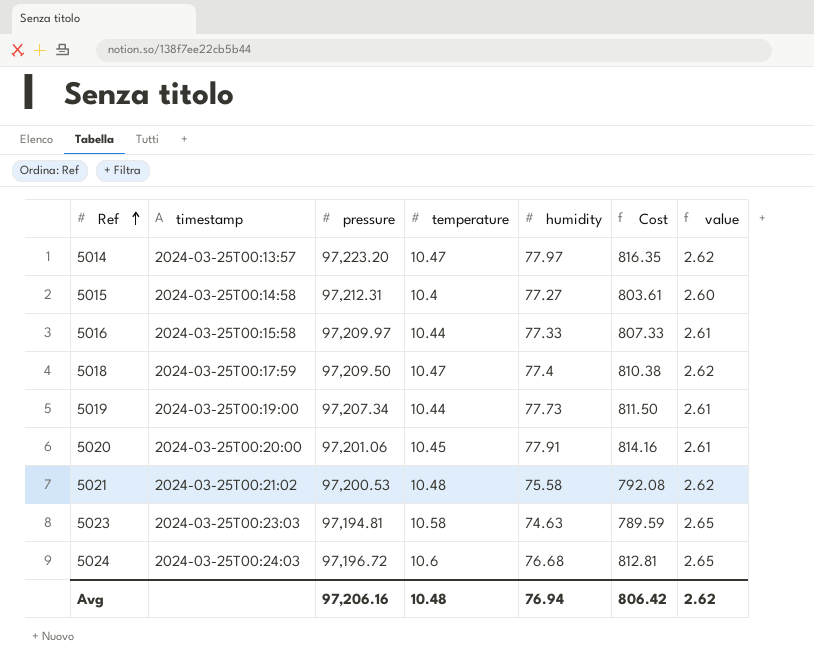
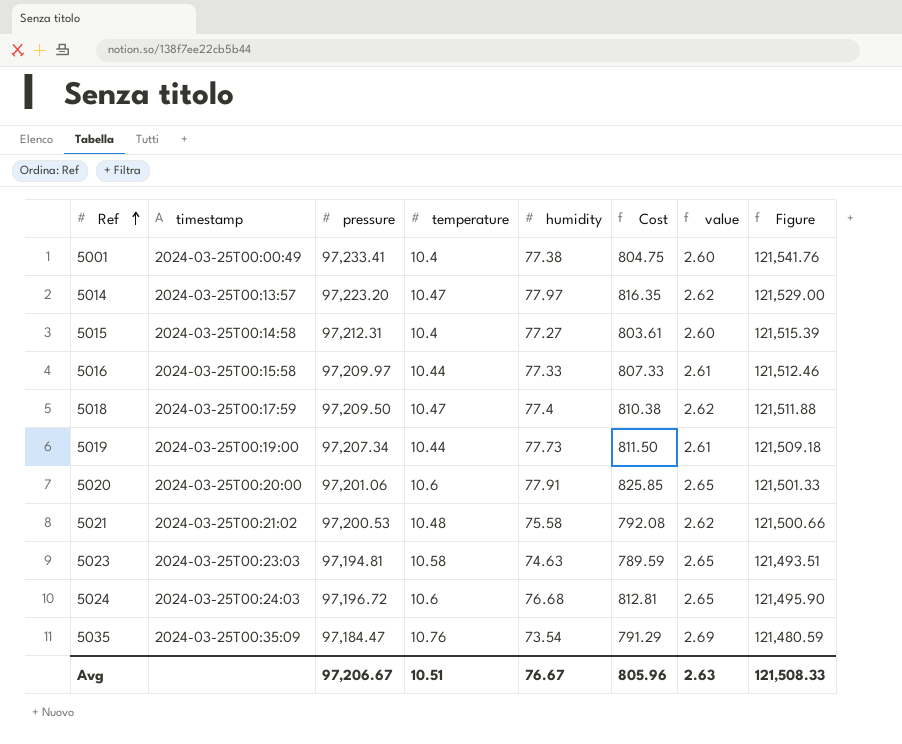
column Figure | formula: none -> [pressure] * 1.25
row 5001: none -> 2024-03-25T00:00:49 | 97,233.41 | 10.4 | 77.38 | 804.75 | 2.60 | 121,541.76
5020 | temperature: 10.45 -> 10.6
5020 | Cost: 814.16 -> 825.85
5020 | value: 2.61 -> 2.65
row 5035: none -> 2024-03-25T00:35:09 | 97,184.47 | 10.76 | 73.54 | 791.29 | 2.69 | 121,480.59
Avg | pressure: 97,206.16 -> 97,206.67
Avg | temperature: 10.48 -> 10.51
Avg | humidity: 76.94 -> 76.67
Avg | Cost: 806.42 -> 805.96
Avg | value: 2.62 -> 2.63

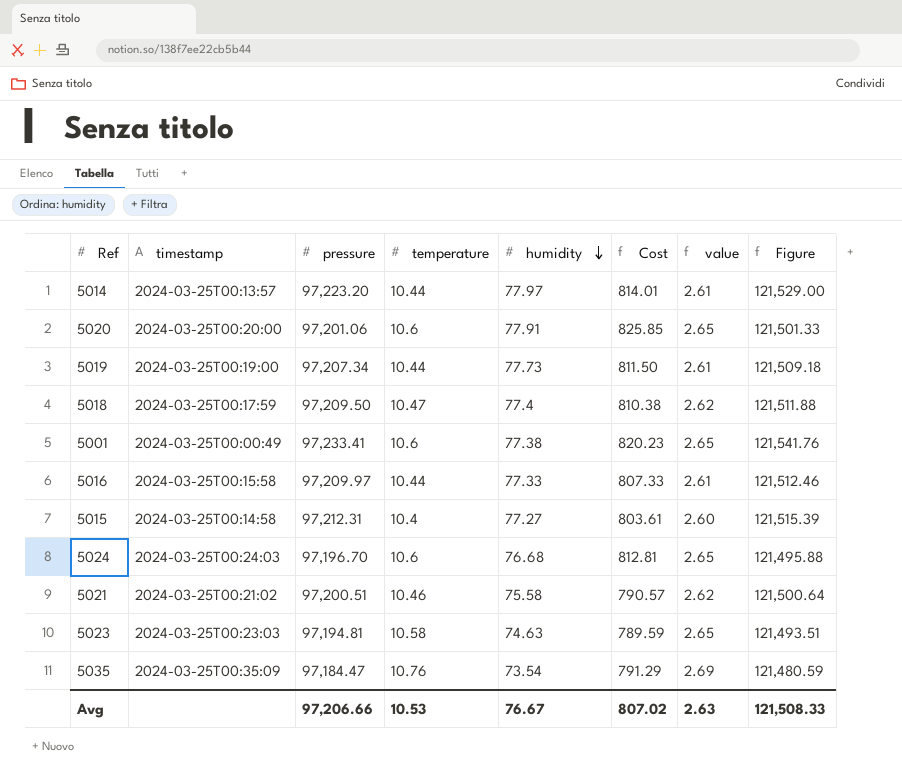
row order: Ref ascending -> humidity descending
5014 | temperature: 10.47 -> 10.44
5014 | Cost: 816.35 -> 814.01
5014 | value: 2.62 -> 2.61
5001 | temperature: 10.4 -> 10.6
5001 | Cost: 804.75 -> 820.23
5001 | value: 2.60 -> 2.65
5024 | pressure: 97,196.72 -> 97,196.70
5024 | Figure: 121,495.90 -> 121,495.88
5021 | pressure: 97,200.53 -> 97,200.51
5021 | temperature: 10.48 -> 10.46
5021 | Cost: 792.08 -> 790.57
5021 | Figure: 121,500.66 -> 121,500.64
Avg | pressure: 97,206.67 -> 97,206.66
Avg | temperature: 10.51 -> 10.53
Avg | Cost: 805.96 -> 807.02

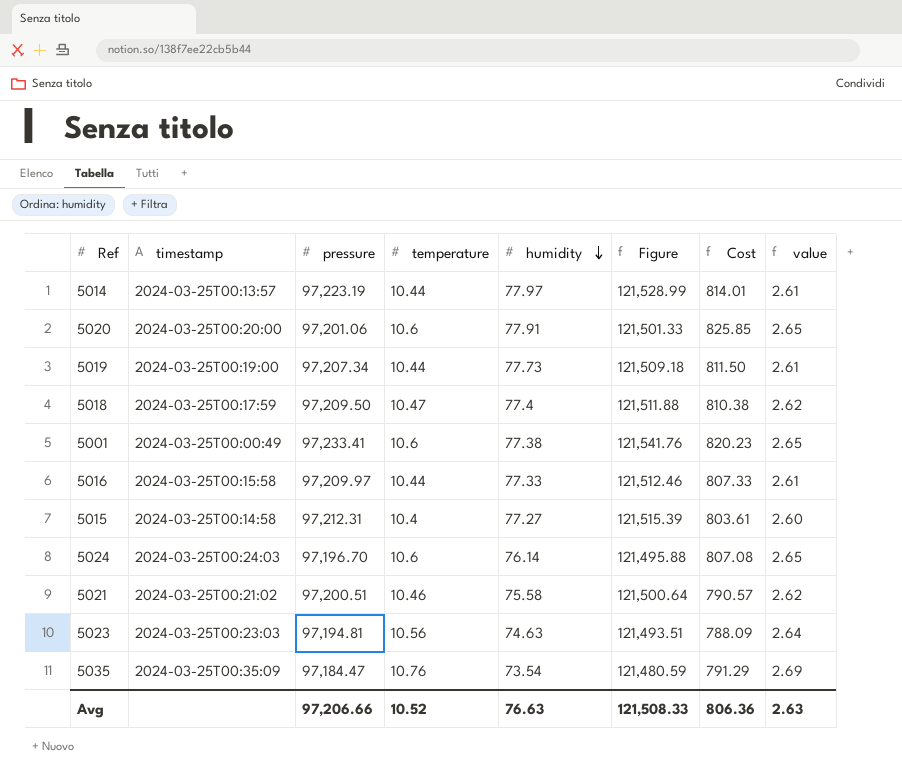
column Figure | position: 8 -> 6
5014 | pressure: 97,223.20 -> 97,223.19
5014 | Figure: 121,529.00 -> 121,528.99
5024 | humidity: 76.68 -> 76.14
5024 | Cost: 812.81 -> 807.08
5023 | temperature: 10.58 -> 10.56
5023 | Cost: 789.59 -> 788.09
5023 | value: 2.65 -> 2.64
Avg | temperature: 10.53 -> 10.52
Avg | humidity: 76.67 -> 76.63
Avg | Cost: 807.02 -> 806.36

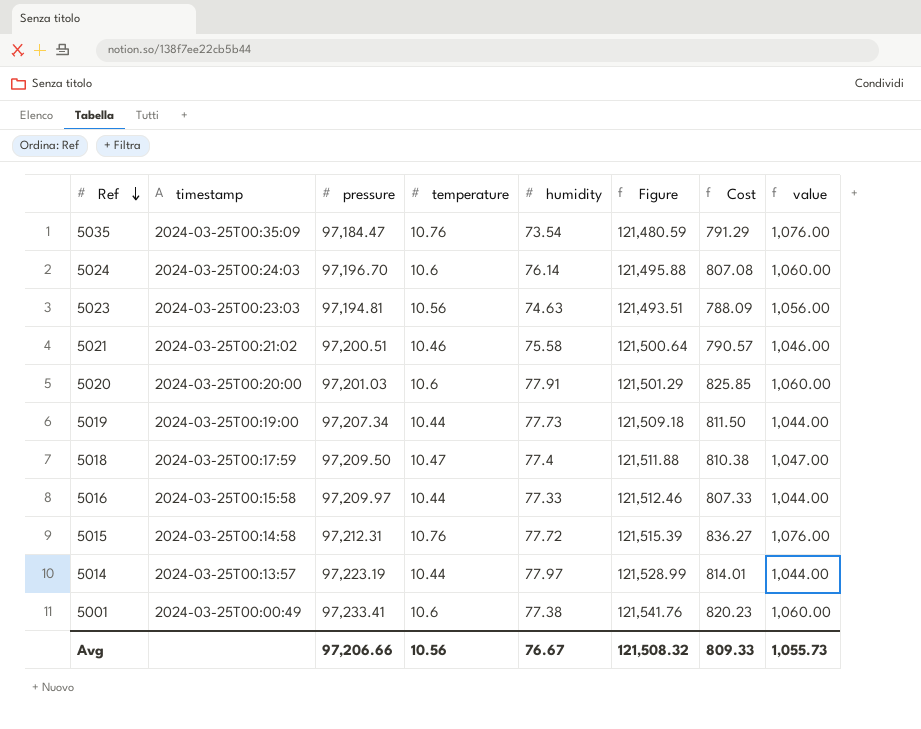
row order: humidity descending -> Ref descending
column value | formula: [temperature] * 0.25 -> [temperature] * 100
5020 | pressure: 97,201.06 -> 97,201.03
5020 | Figure: 121,501.33 -> 121,501.29
5015 | temperature: 10.4 -> 10.76
5015 | humidity: 77.27 -> 77.72
5015 | Cost: 803.61 -> 836.27
Avg | temperature: 10.52 -> 10.56
Avg | humidity: 76.63 -> 76.67
Avg | Figure: 121,508.33 -> 121,508.32
Avg | Cost: 806.36 -> 809.33
Avg | value: 2.63 -> 1,055.73

